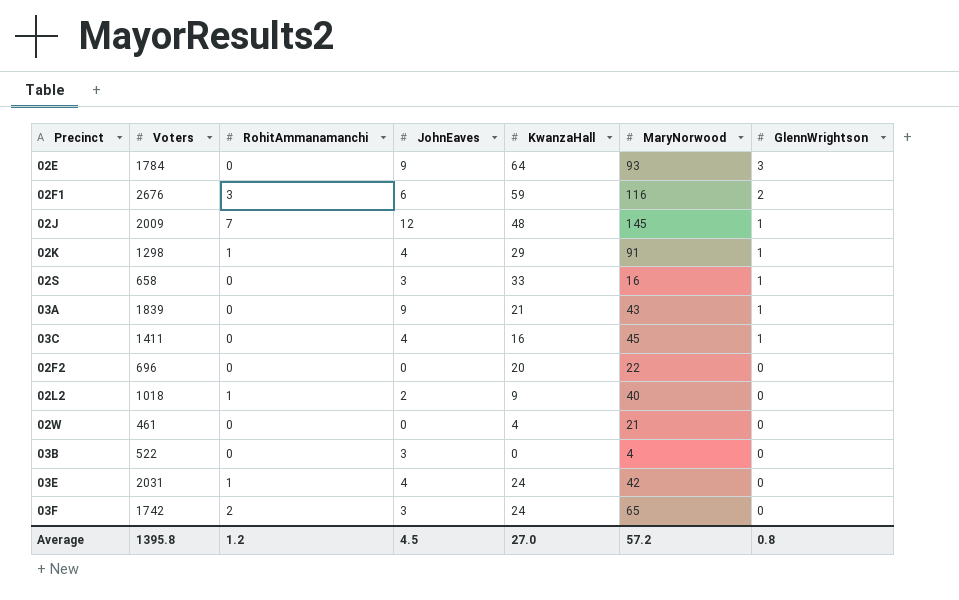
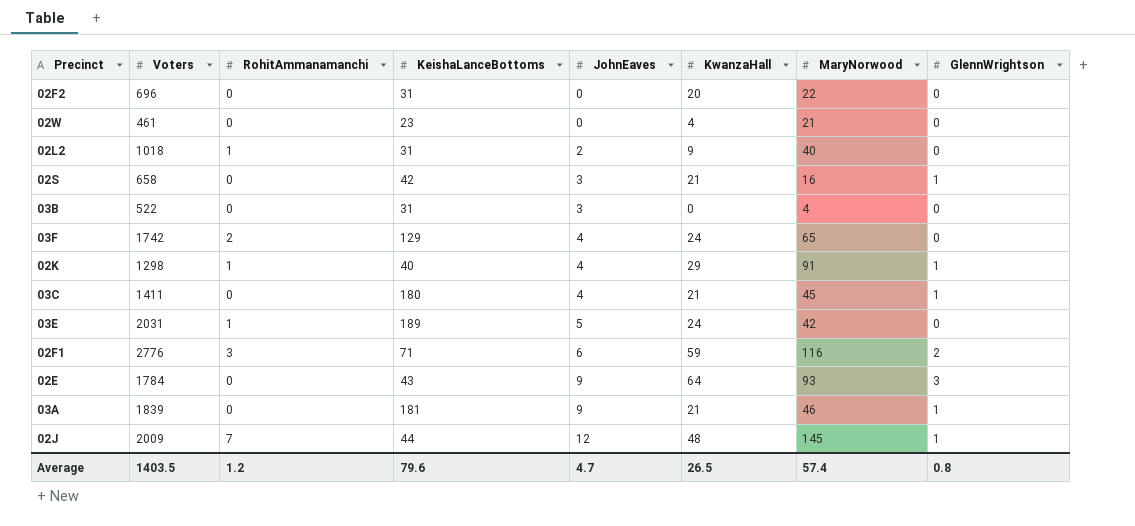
row order: GlennWrightson descending -> JohnEaves ascending
column KeishaLanceBottoms | position: none -> 4
02S | KwanzaHall: 33 -> 21
03F | JohnEaves: 3 -> 4
03C | KwanzaHall: 16 -> 21
03E | JohnEaves: 4 -> 5
02F1 | Voters: 2676 -> 2776
03A | MaryNorwood: 43 -> 46
Average | Voters: 1395.8 -> 1403.5
Average | JohnEaves: 4.5 -> 4.7
Average | KwanzaHall: 27.0 -> 26.5
Average | MaryNorwood: 57.2 -> 57.4

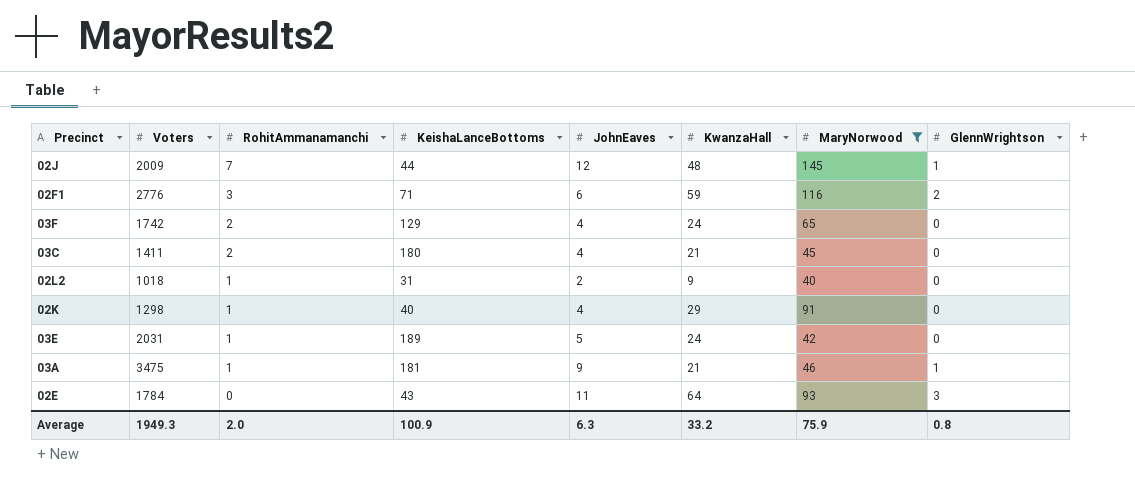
filter: none -> MaryNorwood >= 40
row order: JohnEaves ascending -> RohitAmmanamanchi descending
03C | RohitAmmanamanchi: 0 -> 2
03C | GlennWrightson: 1 -> 0
02K | GlennWrightson: 1 -> 0
03A | Voters: 1839 -> 3475
03A | RohitAmmanamanchi: 0 -> 1
02E | JohnEaves: 9 -> 11
Average | Voters: 1403.5 -> 1949.3
Average | RohitAmmanamanchi: 1.2 -> 2.0
Average | KeishaLanceBottoms: 79.6 -> 100.9
Average | JohnEaves: 4.7 -> 6.3
Average | KwanzaHall: 26.5 -> 33.2
Average | MaryNorwood: 57.4 -> 75.9

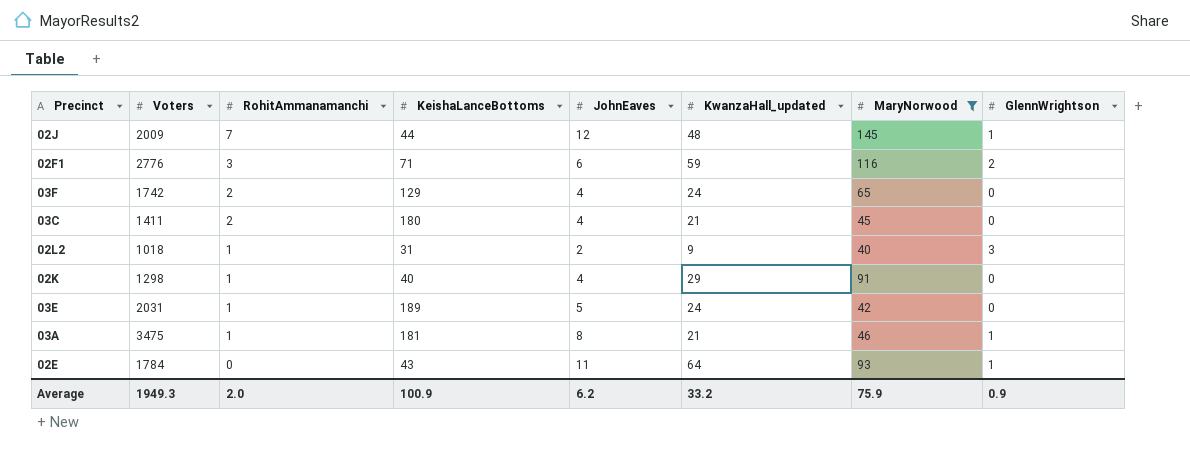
column name: KwanzaHall -> KwanzaHall_updated
02L2 | GlennWrightson: 0 -> 3
03A | JohnEaves: 9 -> 8
02E | GlennWrightson: 3 -> 1
Average | JohnEaves: 6.3 -> 6.2
Average | GlennWrightson: 0.8 -> 0.9

